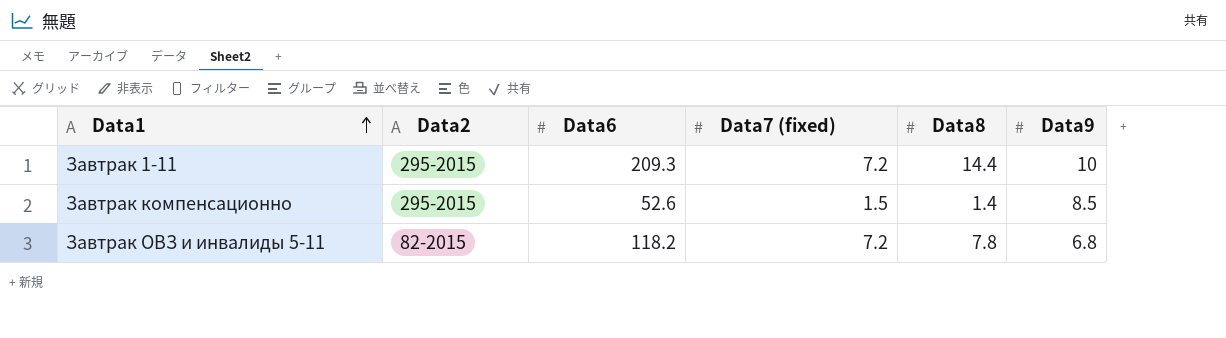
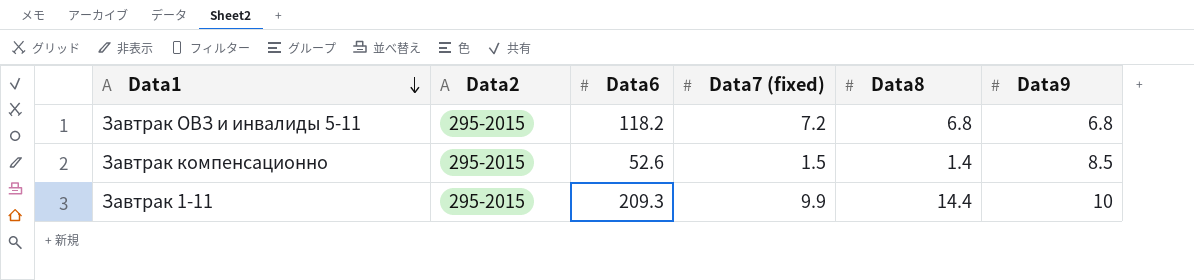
row order: Data1 ascending -> Data1 descending
Завтрак ОВЗ и инвалиды 5-11 | Data2: 82-2015 -> 295-2015
Завтрак ОВЗ и инвалиды 5-11 | Data8: 7.8 -> 6.8
Завтрак 1-11 | Data7 (fixed): 7.2 -> 9.9

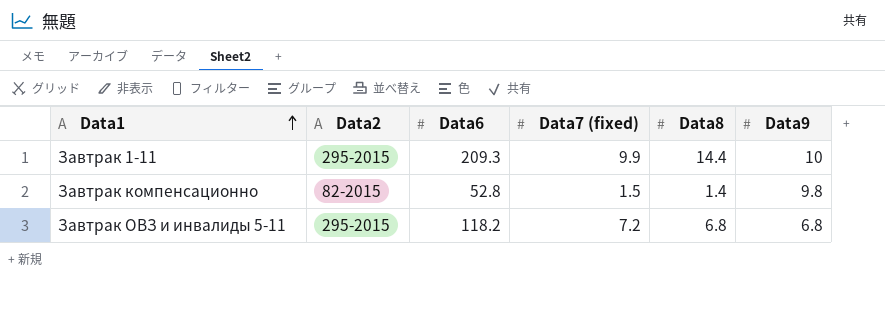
row order: Data1 descending -> Data1 ascending
Завтрак компенсационно | Data2: 295-2015 -> 82-2015
Завтрак компенсационно | Data6: 52.6 -> 52.8
Завтрак компенсационно | Data9: 8.5 -> 9.8

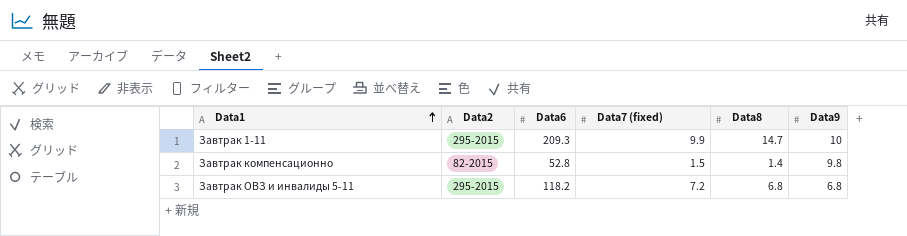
Завтрак 1-11 | Data8: 14.4 -> 14.7

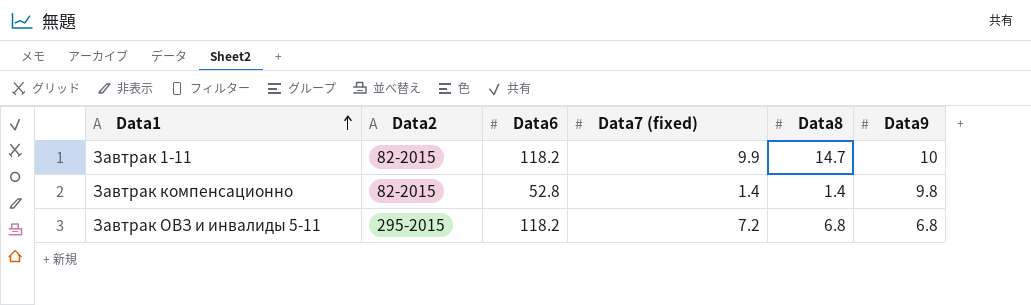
Завтрак 1-11 | Data2: 295-2015 -> 82-2015
Завтрак 1-11 | Data6: 209.3 -> 118.2
Завтрак компенсационно | Data7 (fixed): 1.5 -> 1.4

